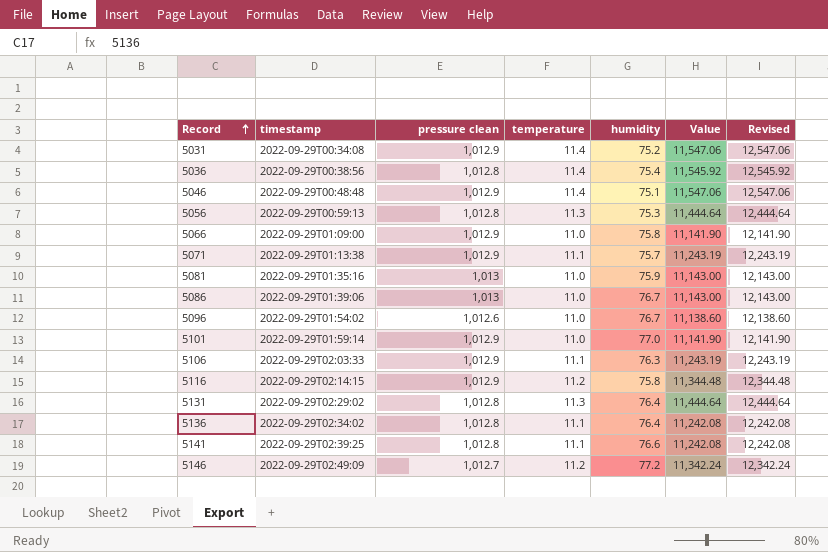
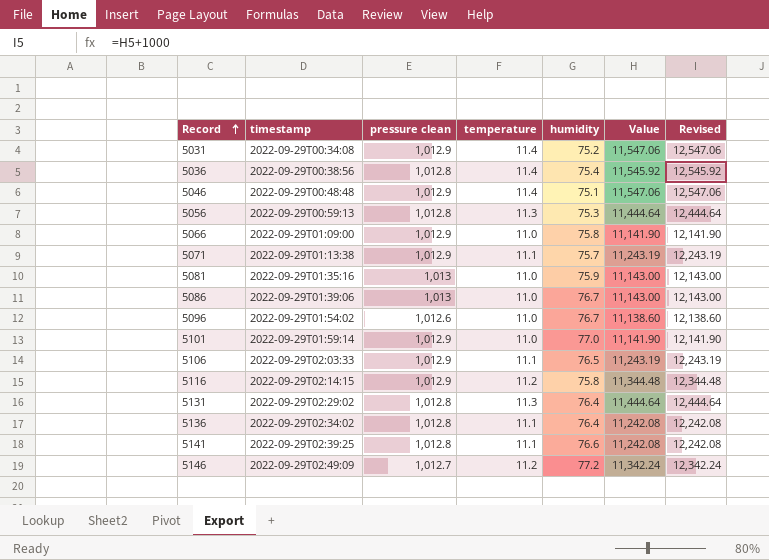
5106 | humidity: 76.3 -> 76.5

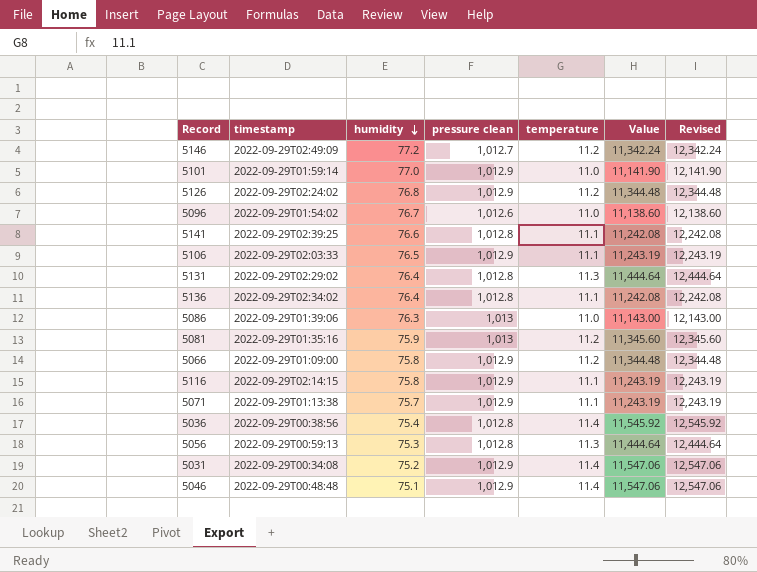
row order: Record ascending -> humidity descending
column humidity | position: 5 -> 3
row 5126: none -> 2022-09-29T02:24:02 | 76.8 | 1,012.9 | 11.2 | 11,344.48 | 12,344.48
5086 | humidity: 76.7 -> 76.3
5081 | temperature: 11.0 -> 11.2
5081 | Value: 11,143.00 -> 11,345.60
5081 | Revised: 12,143.00 -> 12,345.60
5066 | temperature: 11.0 -> 11.2
5066 | Value: 11,141.90 -> 11,344.48
5066 | Revised: 12,141.90 -> 12,344.48
5116 | temperature: 11.2 -> 11.1
5116 | Value: 11,344.48 -> 11,243.19
5116 | Revised: 12,344.48 -> 12,243.19

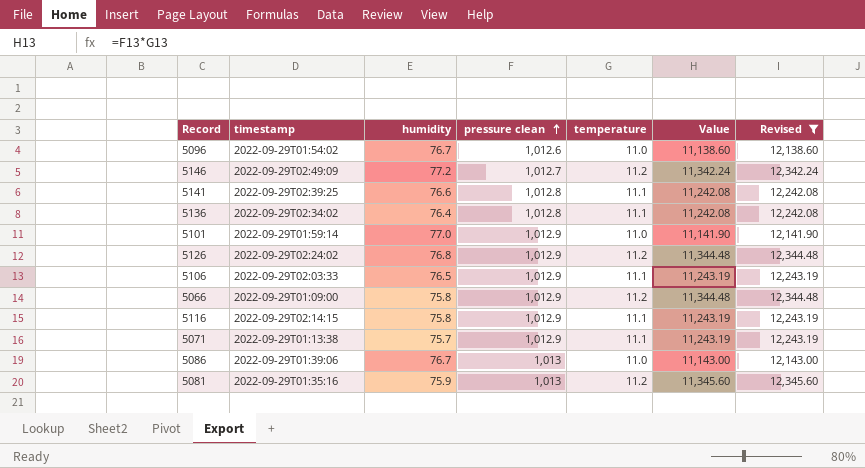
filter: none -> Revised <= 12,345.60
row order: humidity descending -> pressure clean ascending
5086 | humidity: 76.3 -> 76.7

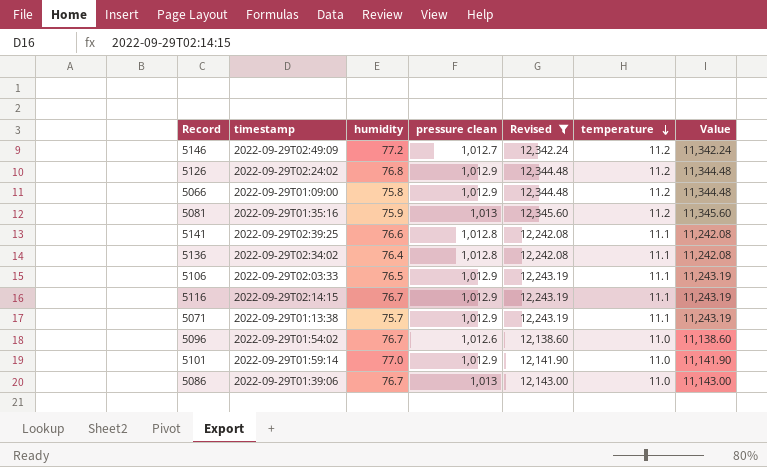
row order: pressure clean ascending -> temperature descending
column Revised | position: 7 -> 5
5116 | humidity: 75.8 -> 76.7

